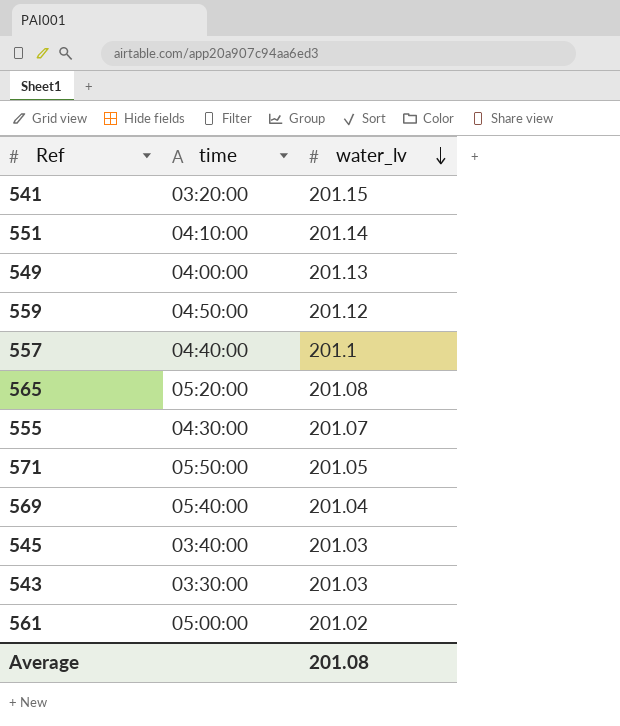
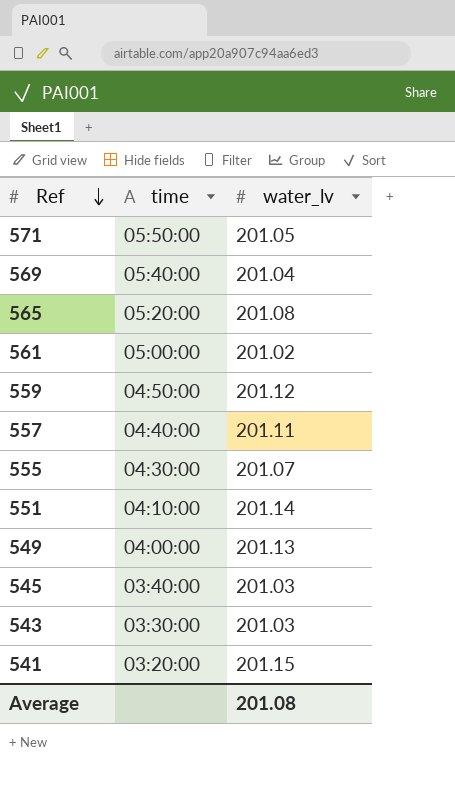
row order: water_lv descending -> Ref descending
557 | water_lv: 201.1 -> 201.11

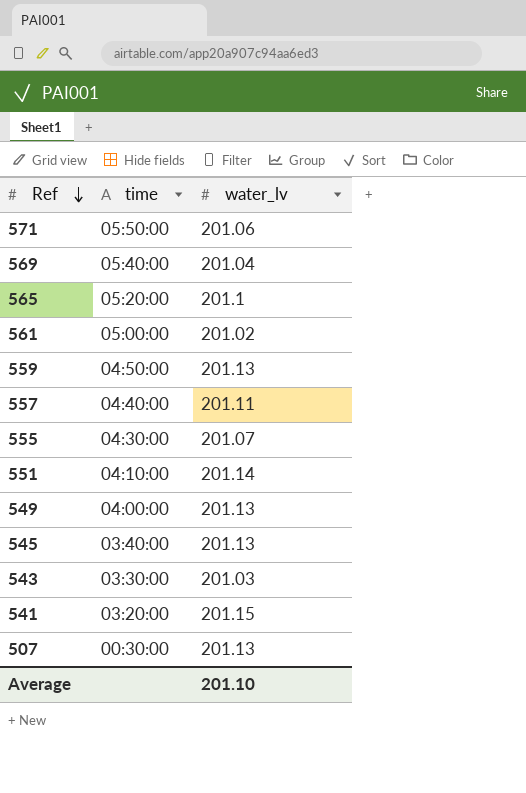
571 | water_lv: 201.05 -> 201.06
565 | water_lv: 201.08 -> 201.1
559 | water_lv: 201.12 -> 201.13
545 | water_lv: 201.03 -> 201.13
row 507: none -> 00:30:00 | 201.13
Average | water_lv: 201.08 -> 201.10

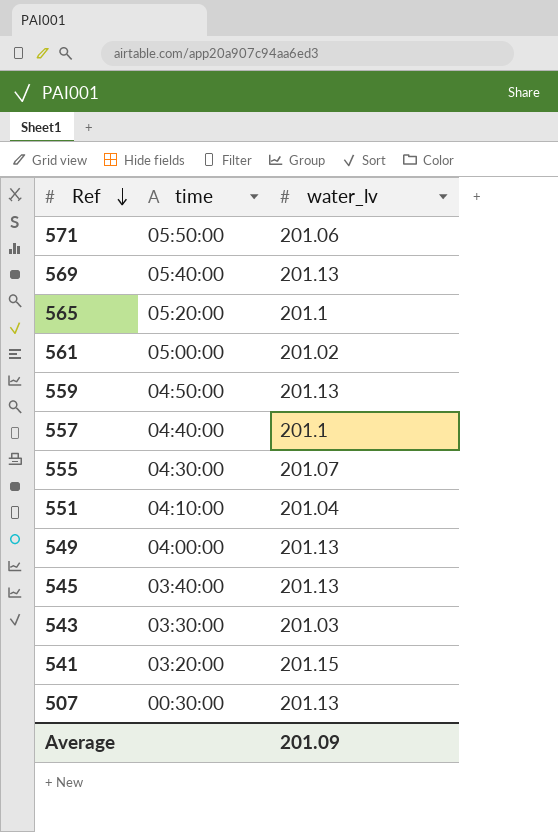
569 | water_lv: 201.04 -> 201.13
557 | water_lv: 201.11 -> 201.1
551 | water_lv: 201.14 -> 201.04
Average | water_lv: 201.10 -> 201.09

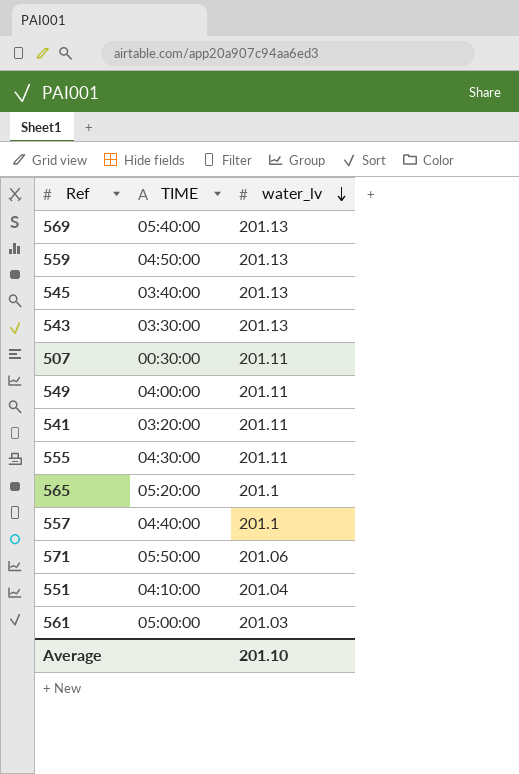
row order: Ref descending -> water_lv descending
column name: time -> TIME
543 | water_lv: 201.03 -> 201.13
507 | water_lv: 201.13 -> 201.11
549 | water_lv: 201.13 -> 201.11
541 | water_lv: 201.15 -> 201.11
555 | water_lv: 201.07 -> 201.11
561 | water_lv: 201.02 -> 201.03
Average | water_lv: 201.09 -> 201.10

